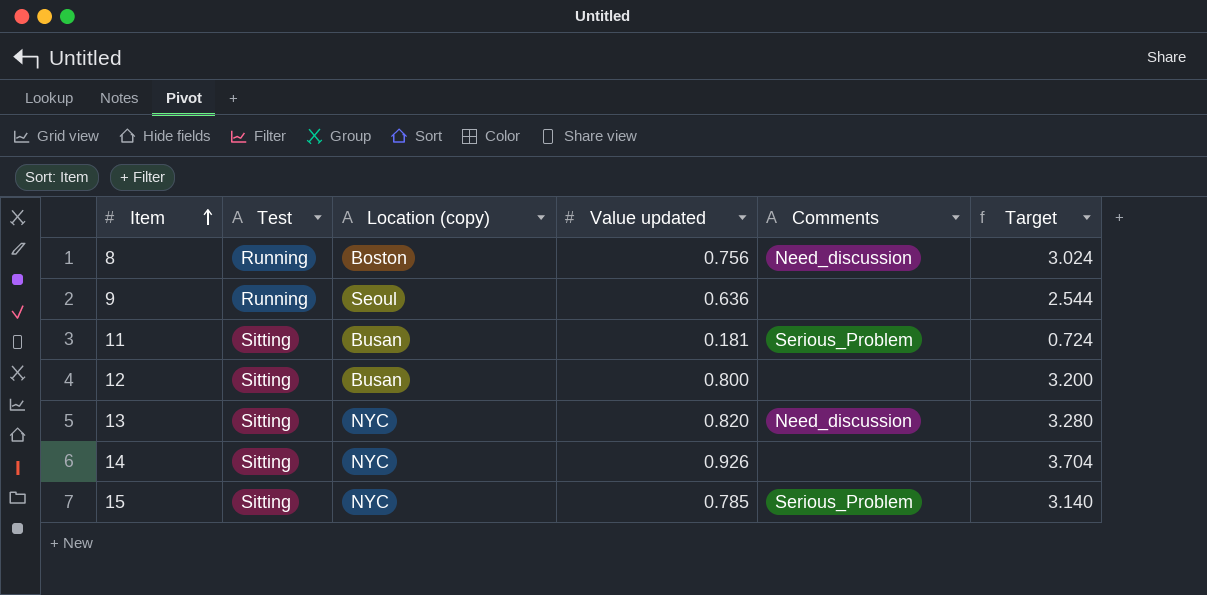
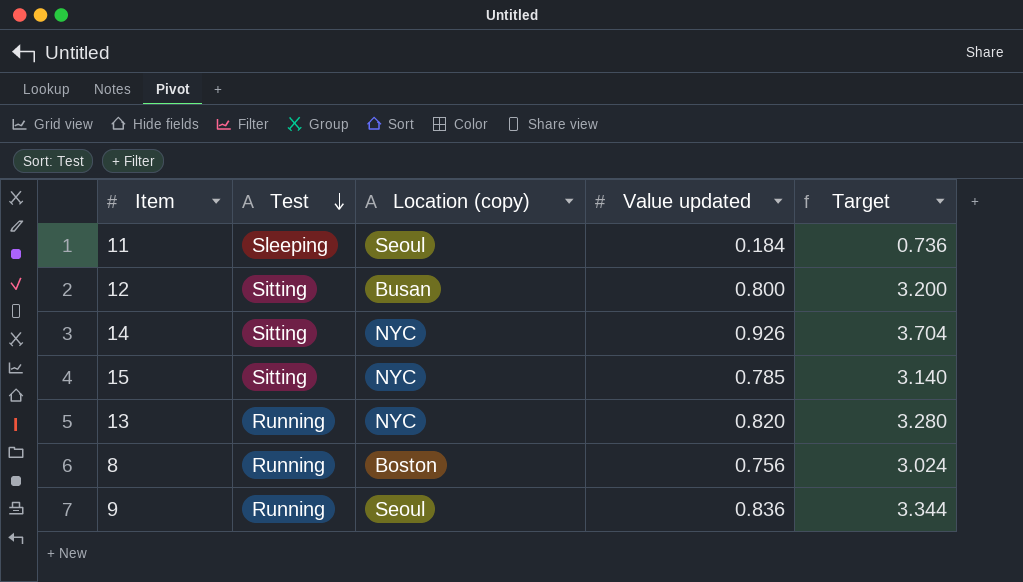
row order: Item ascending -> Test descending
column Comments | position: 5 -> none
11 | Test: Sitting -> Sleeping
11 | Location (copy): Busan -> Seoul
11 | Value updated: 0.181 -> 0.184
11 | Target: 0.724 -> 0.736
13 | Test: Sitting -> Running
9 | Value updated: 0.636 -> 0.836
9 | Target: 2.544 -> 3.344

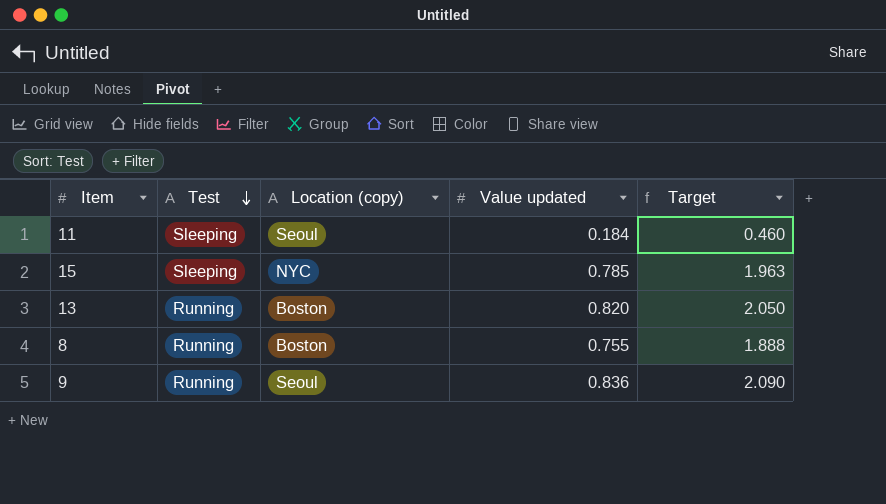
column Target | formula: [Value updated] * 4 -> [Value updated] * 2.5
row 12: Sitting | Busan | 0.800 | 3.200 -> none
row 14: Sitting | NYC | 0.926 | 3.704 -> none
15 | Test: Sitting -> Sleeping
13 | Location (copy): NYC -> Boston
8 | Value updated: 0.756 -> 0.755

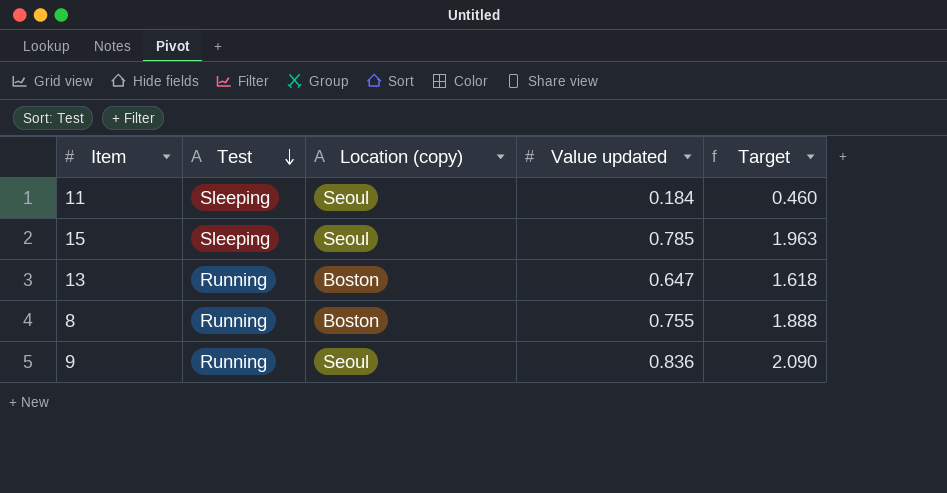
15 | Location (copy): NYC -> Seoul
13 | Value updated: 0.820 -> 0.647
13 | Target: 2.050 -> 1.618

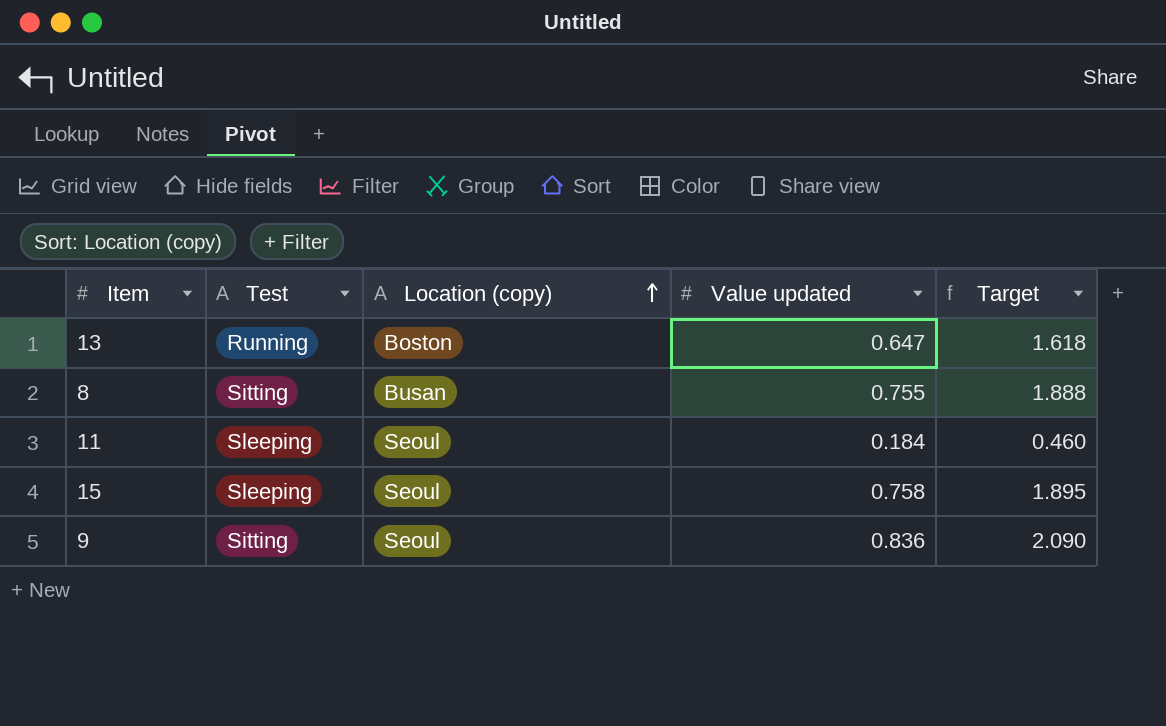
row order: Test descending -> Location (copy) ascending
8 | Test: Running -> Sitting
8 | Location (copy): Boston -> Busan
15 | Value updated: 0.785 -> 0.758
15 | Target: 1.963 -> 1.895
9 | Test: Running -> Sitting

